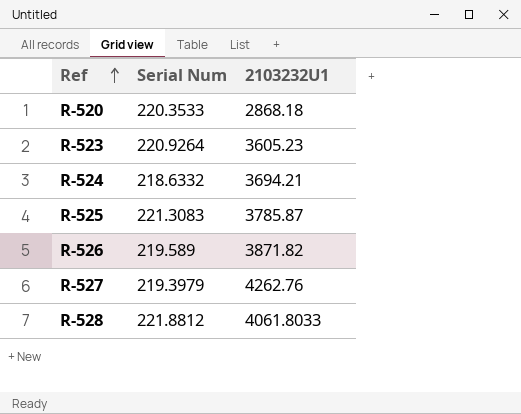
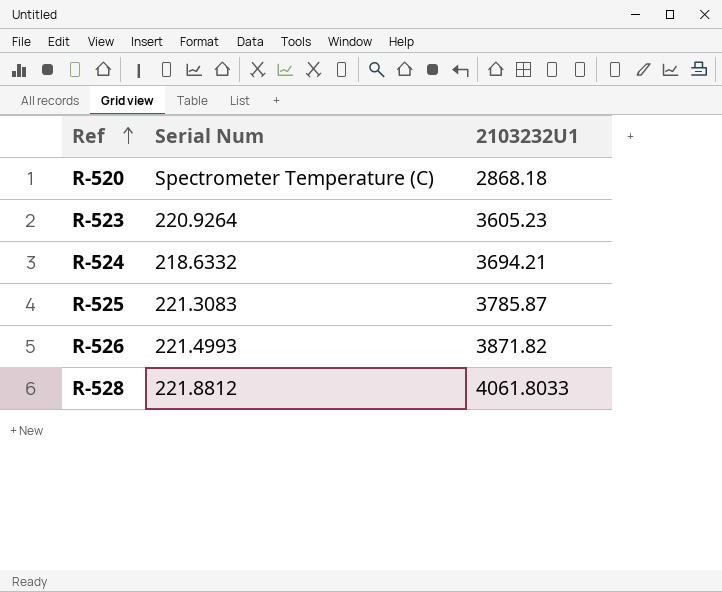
row R-527: 219.3979 | 4262.76 -> none
R-520 | Serial Num: 220.3533 -> Spectrometer Temperature (C)
R-526 | Serial Num: 219.589 -> 221.4993

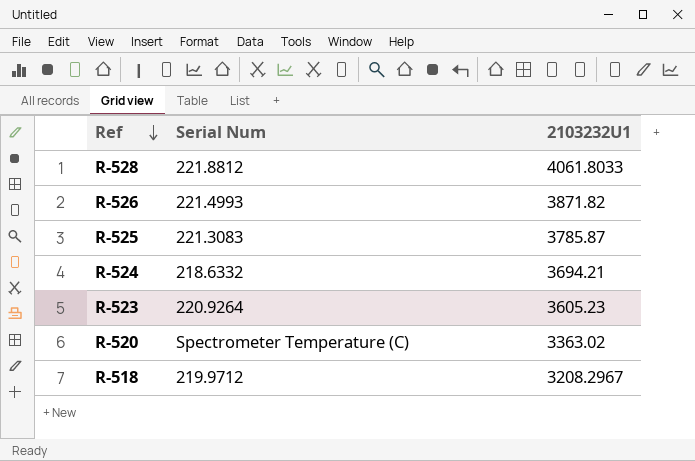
row order: Ref ascending -> Ref descending
R-520 | 2103232U1: 2868.18 -> 3363.02
row R-518: none -> 219.9712 | 3208.2967

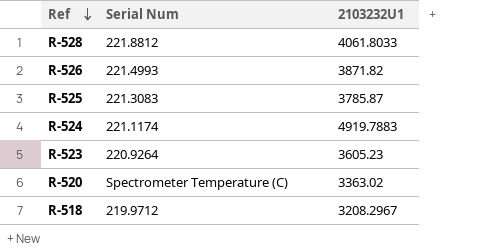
R-524 | Serial Num: 218.6332 -> 221.1174
R-524 | 2103232U1: 3694.21 -> 4919.7883

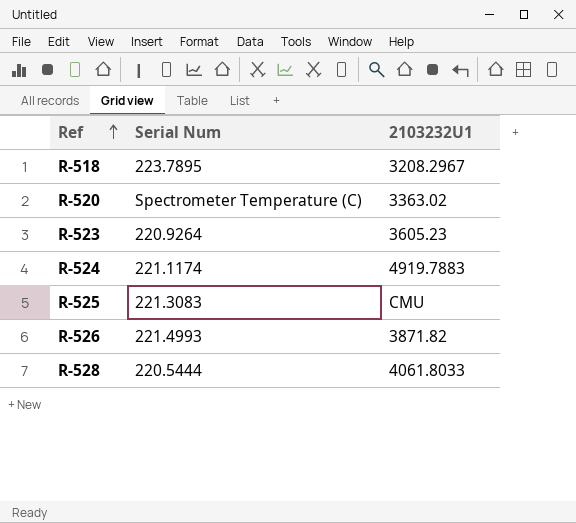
row order: Ref descending -> Ref ascending
R-518 | Serial Num: 219.9712 -> 223.7895
R-525 | 2103232U1: 3785.87 -> CMU
R-528 | Serial Num: 221.8812 -> 220.5444

